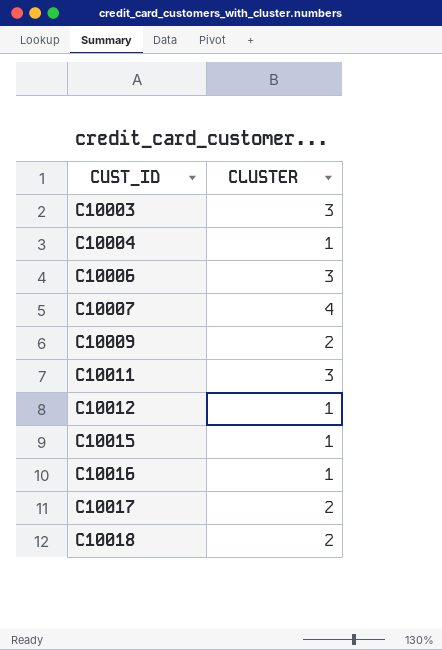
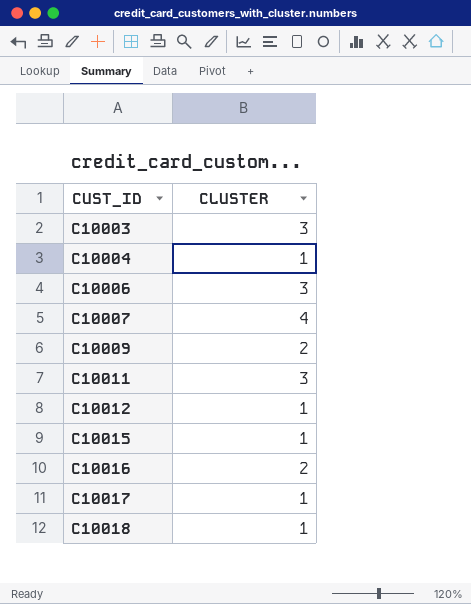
C10016 | CLUSTER: 1 -> 2
C10017 | CLUSTER: 2 -> 1
C10018 | CLUSTER: 2 -> 1

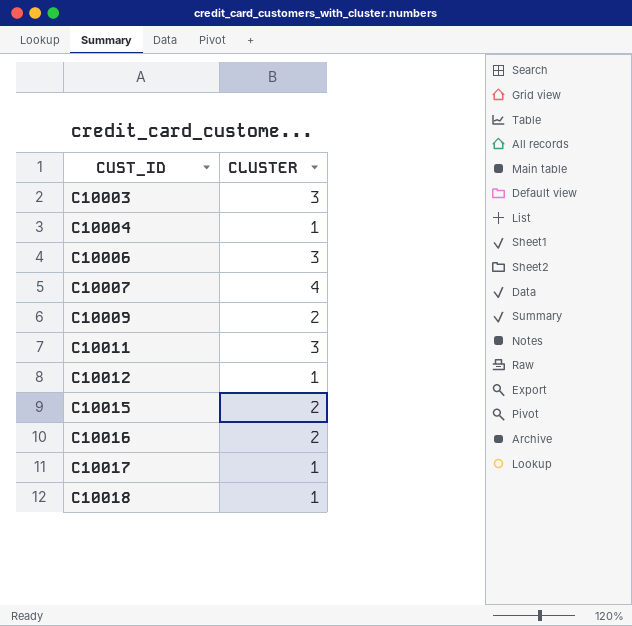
C10015 | CLUSTER: 1 -> 2

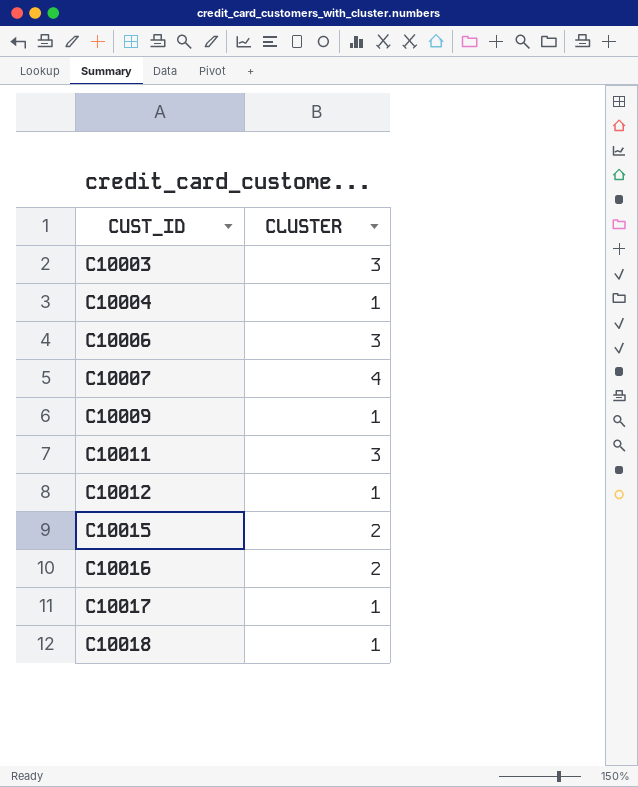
C10009 | CLUSTER: 2 -> 1

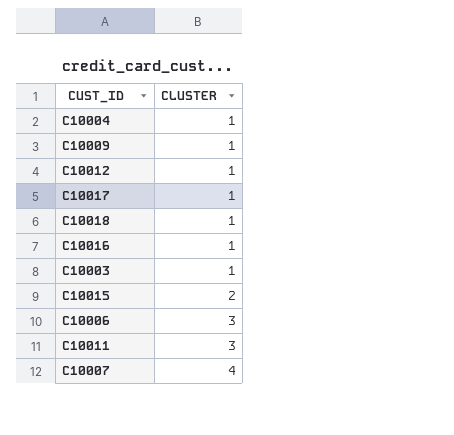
row order: CUST_ID ascending -> CLUSTER ascending
C10016 | CLUSTER: 2 -> 1
C10003 | CLUSTER: 3 -> 1

